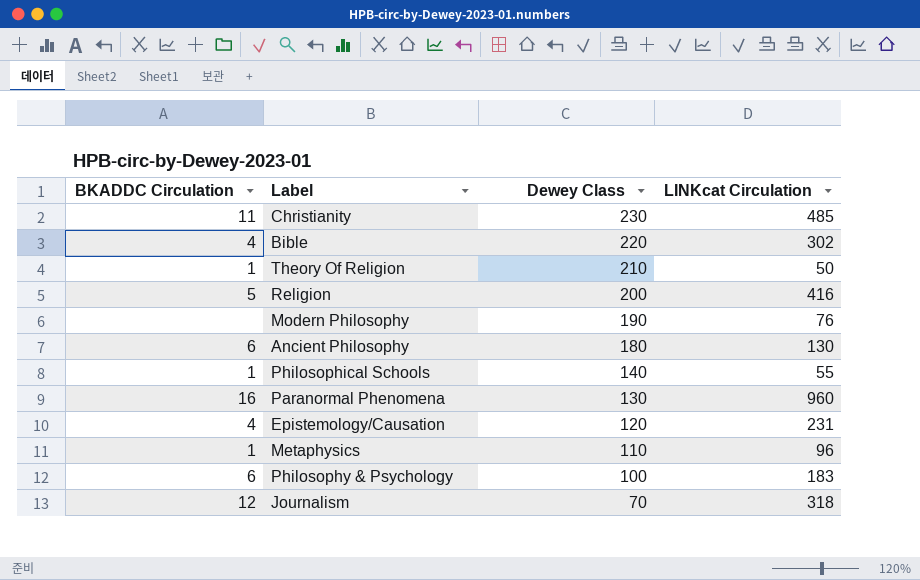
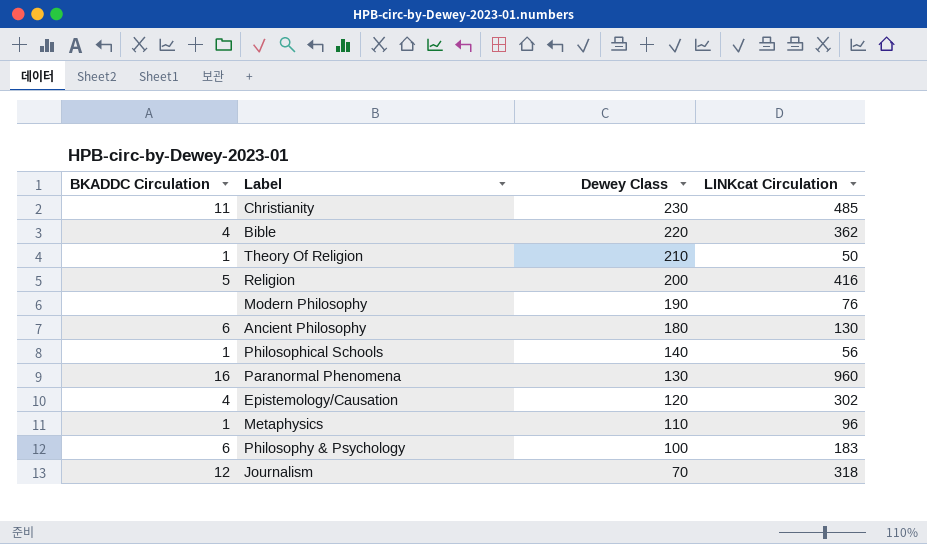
Bible | LINKcat Circulation: 302 -> 362
Philosophical Schools | LINKcat Circulation: 55 -> 56
Epistemology/Causation | LINKcat Circulation: 231 -> 302

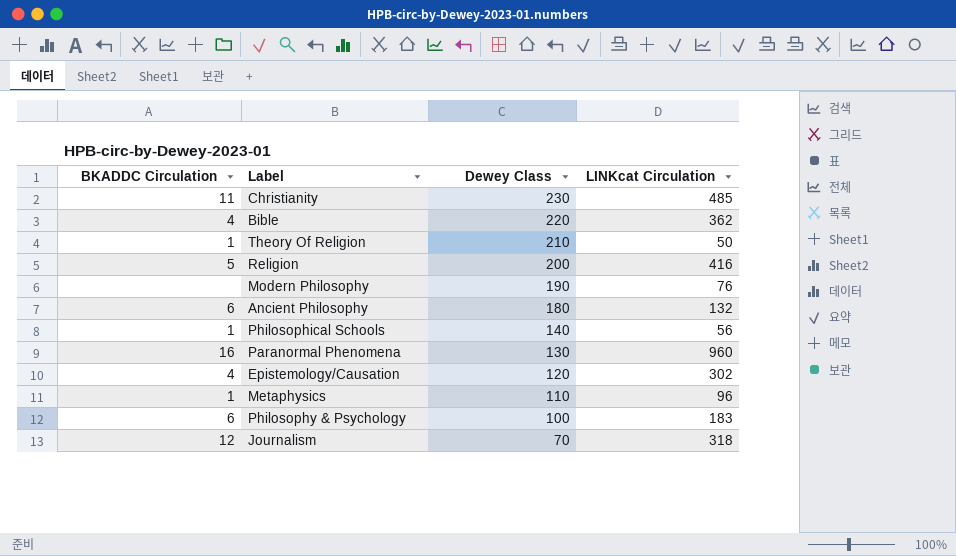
Ancient Philosophy | LINKcat Circulation: 130 -> 132

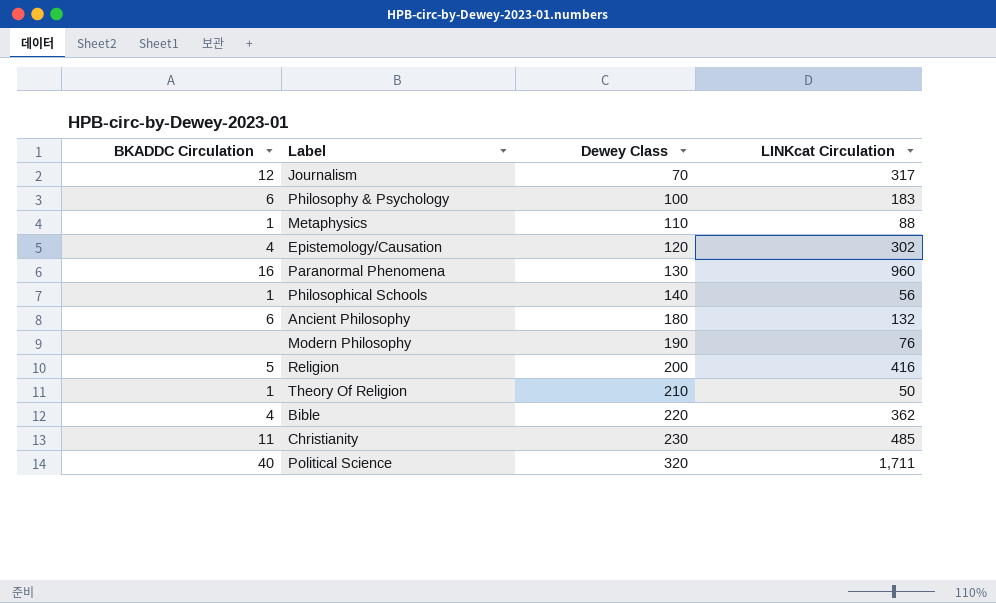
row order: Dewey Class descending -> Dewey Class ascending
Journalism | LINKcat Circulation: 318 -> 317
Metaphysics | LINKcat Circulation: 96 -> 88
row Political Science: none -> 40 | 320 | 1,711

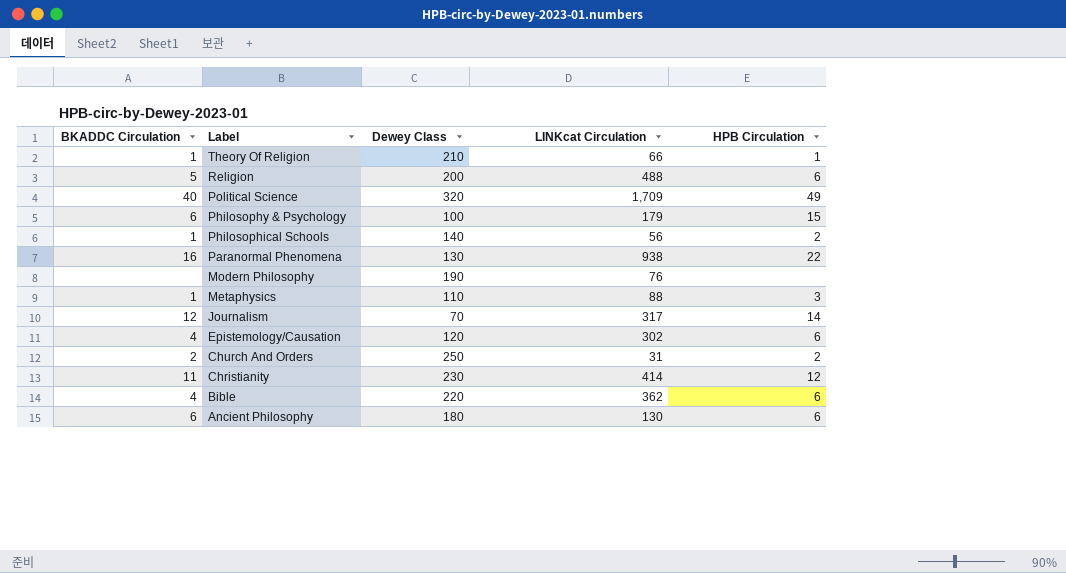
row order: Dewey Class ascending -> Label descending
column HPB Circulation | position: none -> 5
Theory Of Religion | LINKcat Circulation: 50 -> 66
Religion | LINKcat Circulation: 416 -> 488
Political Science | LINKcat Circulation: 1,711 -> 1,709
Philosophy & Psychology | LINKcat Circulation: 183 -> 179
Paranormal Phenomena | LINKcat Circulation: 960 -> 938
row Church And Orders: none -> 2 | 250 | 31 | 2
Christianity | LINKcat Circulation: 485 -> 414
Ancient Philosophy | LINKcat Circulation: 132 -> 130

